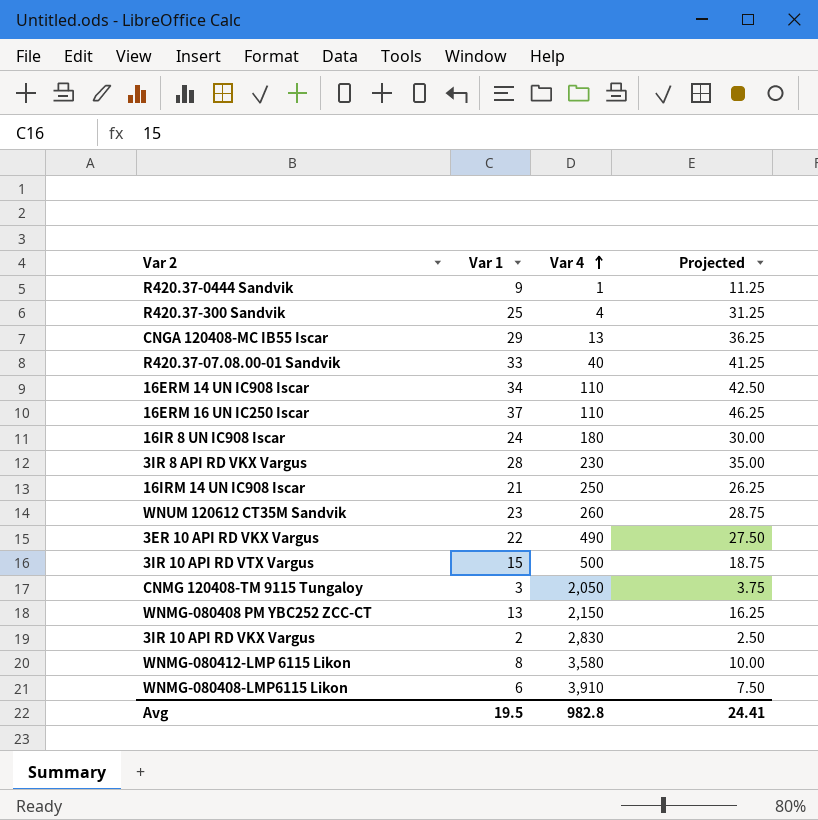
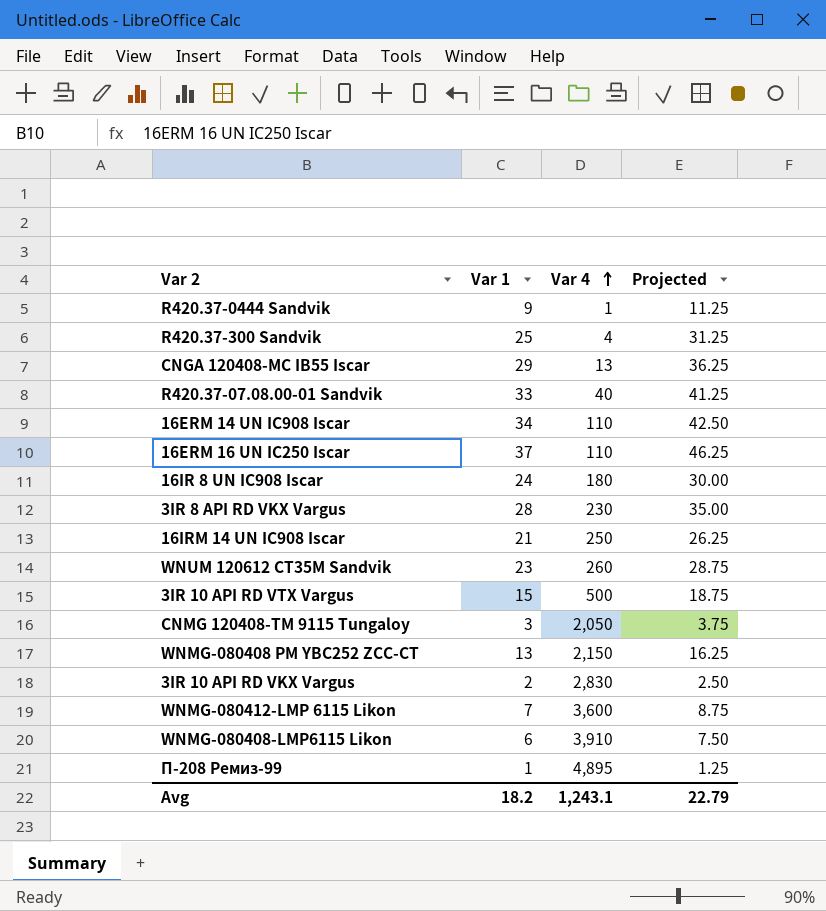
row 3ER 10 API RD VKX Vargus: 22 | 490 | 27.50 -> none
WNMG-080412-LMP 6115 Likon | Var 1: 8 -> 7
WNMG-080412-LMP 6115 Likon | Var 4: 3,580 -> 3,600
WNMG-080412-LMP 6115 Likon | Projected: 10.00 -> 8.75
row П-208 Ремиз-99: none -> 1 | 4,895 | 1.25
Avg | Var 1: 19.5 -> 18.2
Avg | Var 4: 982.8 -> 1,243.1
Avg | Projected: 24.41 -> 22.79

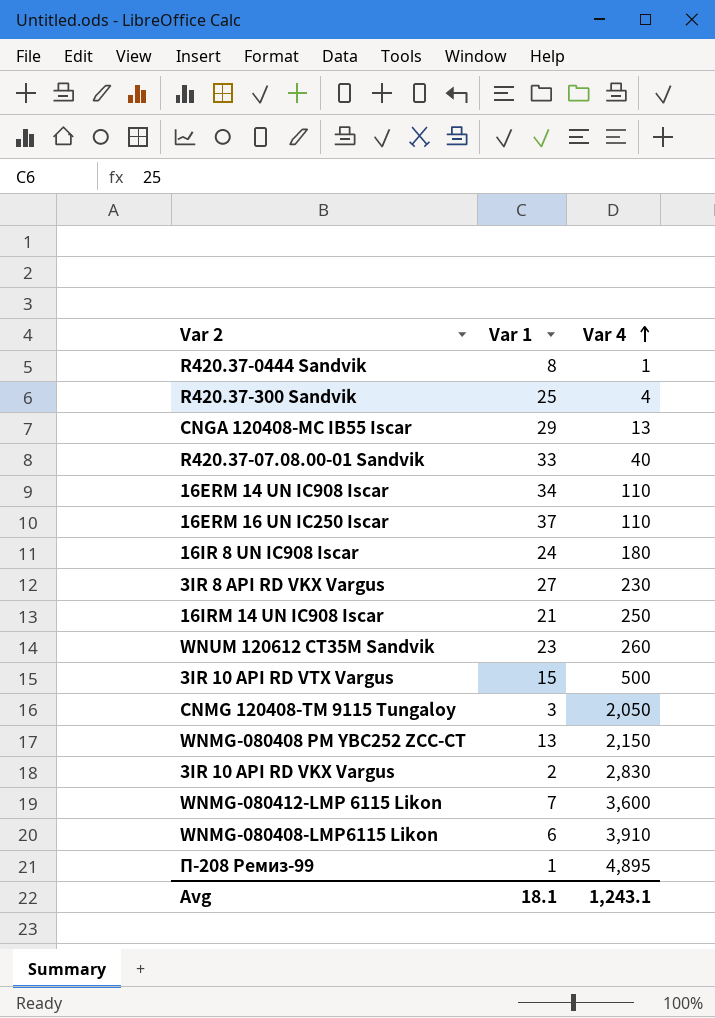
column Projected | formula: [Var 1] * 1.25 -> none
R420.37-0444 Sandvik | Var 1: 9 -> 8
3IR 8 API RD VKX Vargus | Var 1: 28 -> 27
Avg | Var 1: 18.2 -> 18.1

